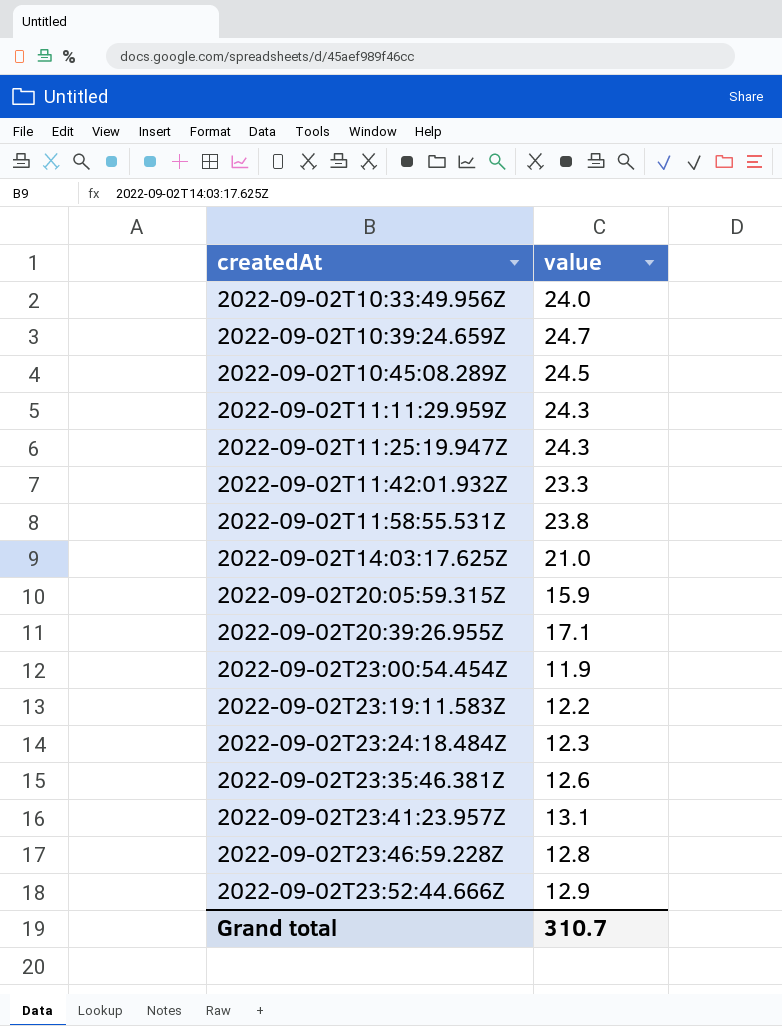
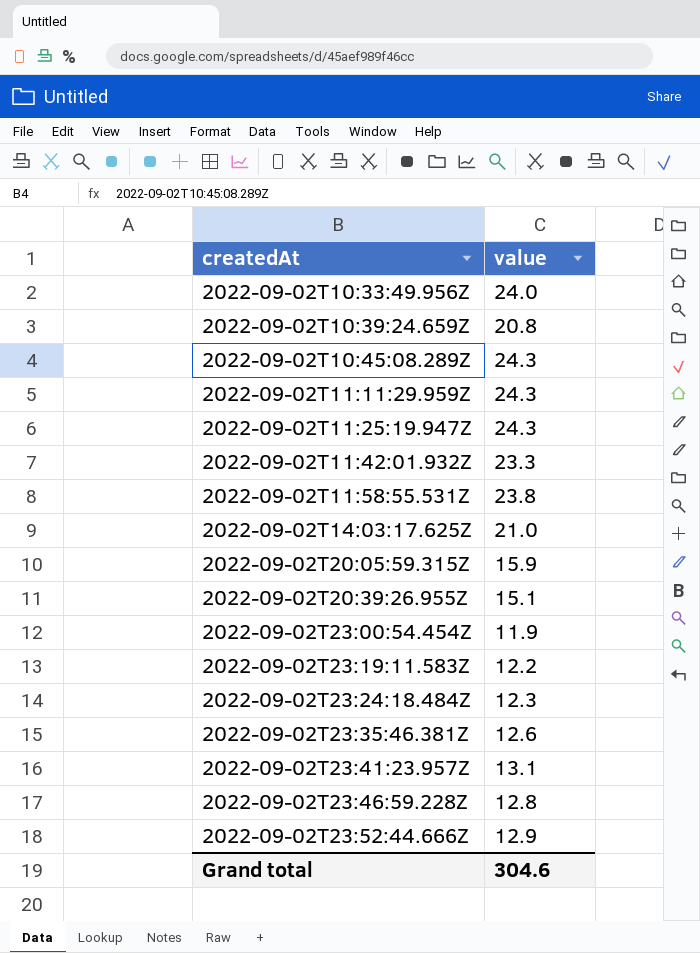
2022-09-02T10:39:24.659Z | value: 24.7 -> 20.8
2022-09-02T10:45:08.289Z | value: 24.5 -> 24.3
2022-09-02T20:39:26.955Z | value: 17.1 -> 15.1
Grand total | value: 310.7 -> 304.6

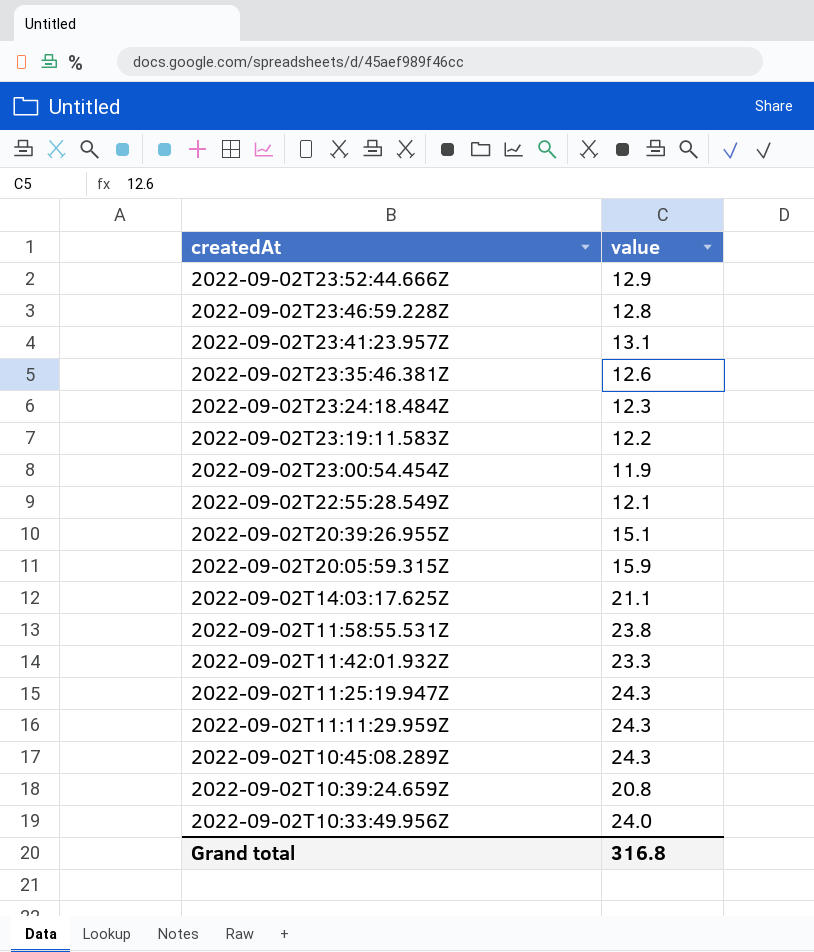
row order: createdAt ascending -> createdAt descending
row 2022-09-02T22:55:28.549Z: none -> 12.1
2022-09-02T14:03:17.625Z | value: 21.0 -> 21.1
Grand total | value: 304.6 -> 316.8

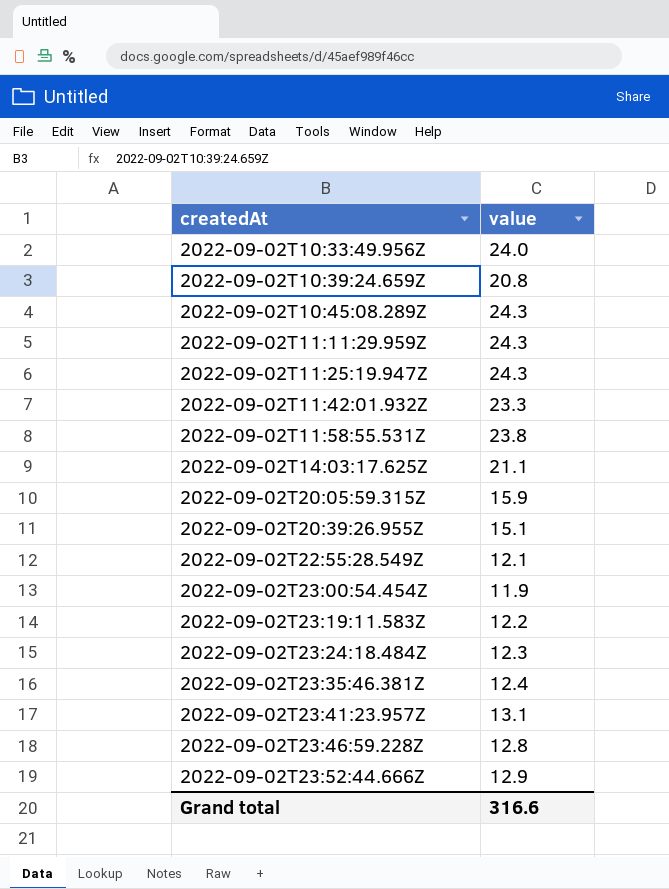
row order: createdAt descending -> createdAt ascending
2022-09-02T23:35:46.381Z | value: 12.6 -> 12.4
Grand total | value: 316.8 -> 316.6

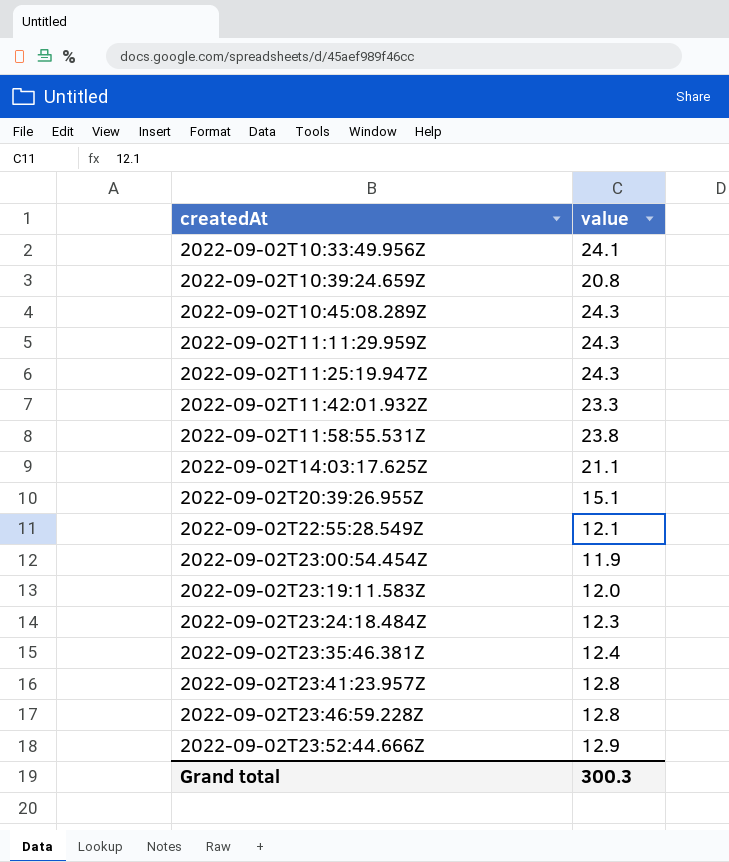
row 2022-09-02T20:05:59.315Z: 15.9 -> none
2022-09-02T10:33:49.956Z | value: 24.0 -> 24.1
2022-09-02T23:19:11.583Z | value: 12.2 -> 12.0
2022-09-02T23:41:23.957Z | value: 13.1 -> 12.8
Grand total | value: 316.6 -> 300.3

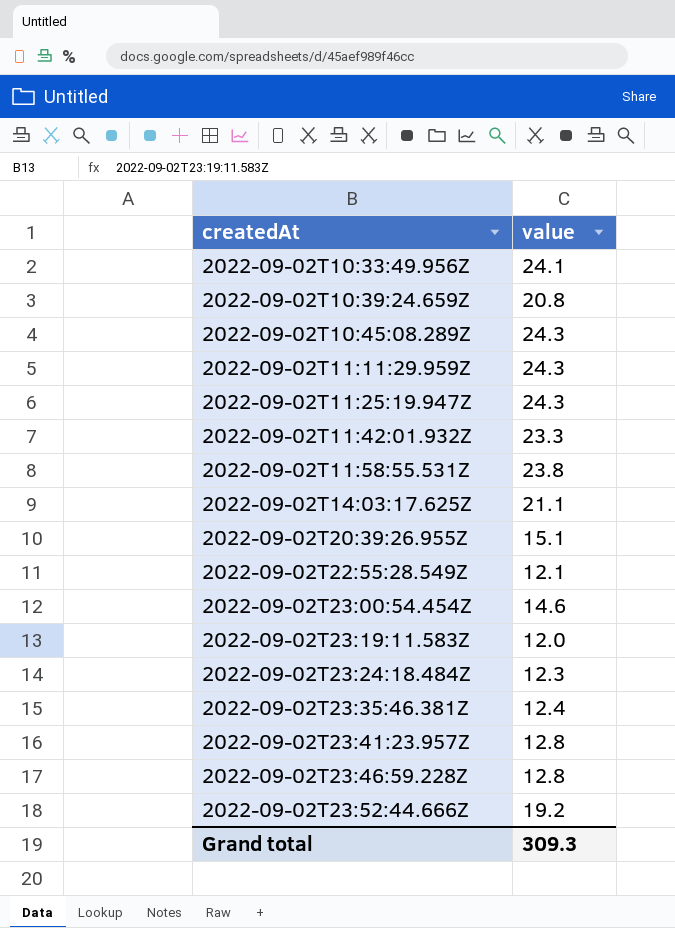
2022-09-02T23:00:54.454Z | value: 11.9 -> 14.6
2022-09-02T23:52:44.666Z | value: 12.9 -> 19.2
Grand total | value: 300.3 -> 309.3

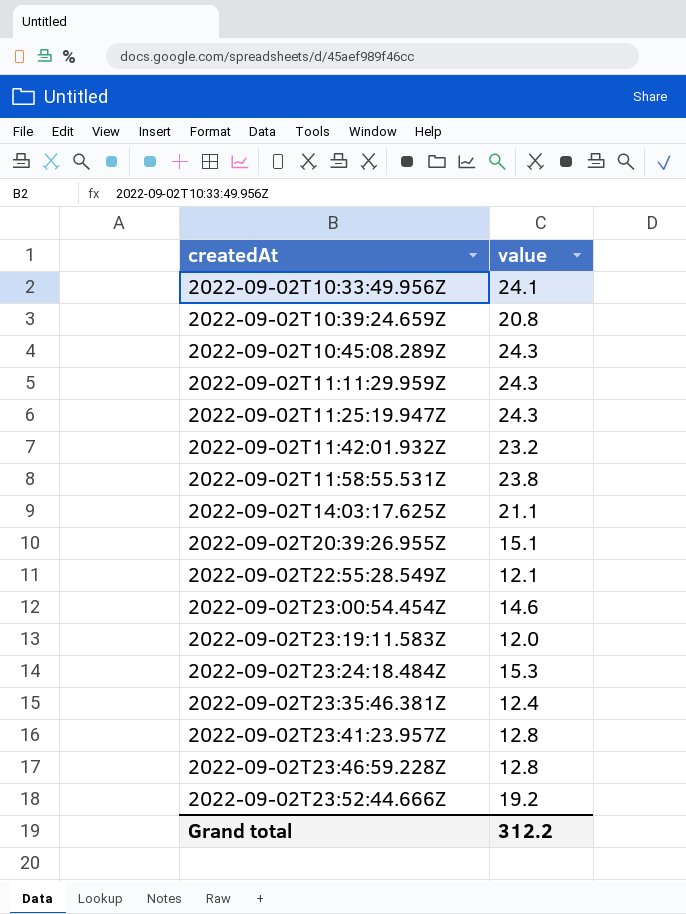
2022-09-02T11:42:01.932Z | value: 23.3 -> 23.2
2022-09-02T23:24:18.484Z | value: 12.3 -> 15.3
Grand total | value: 309.3 -> 312.2

